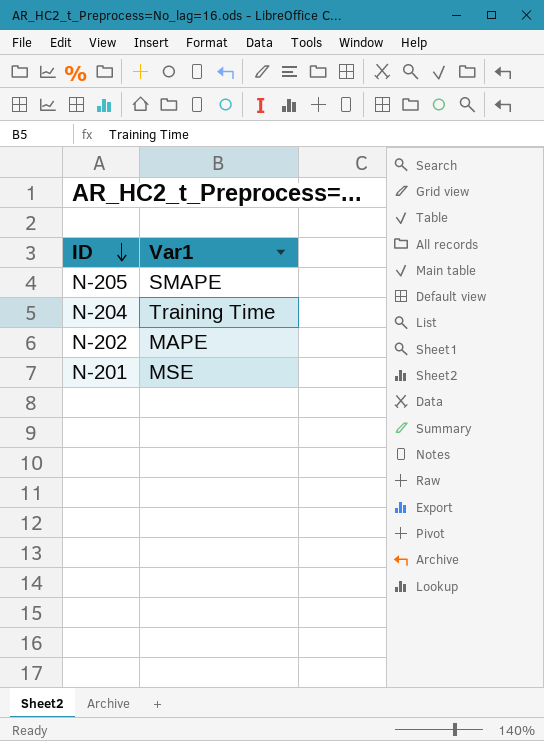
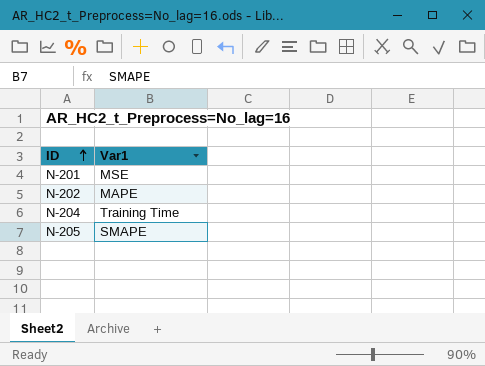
row order: ID descending -> ID ascending

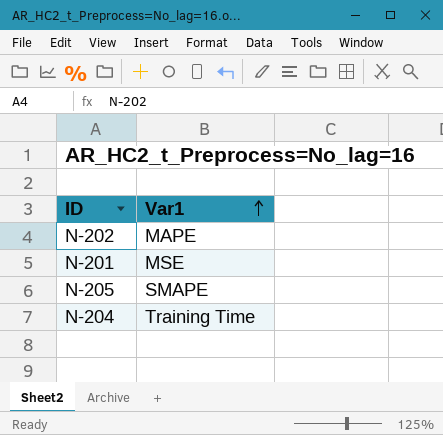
row order: ID ascending -> Var1 ascending

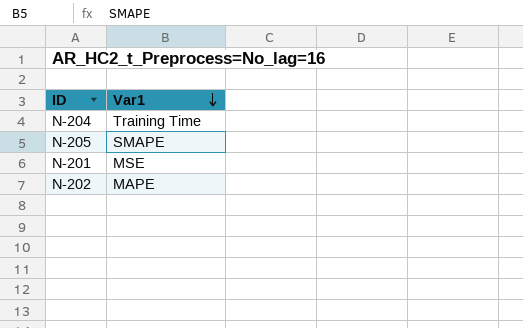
row order: Var1 ascending -> Var1 descending

